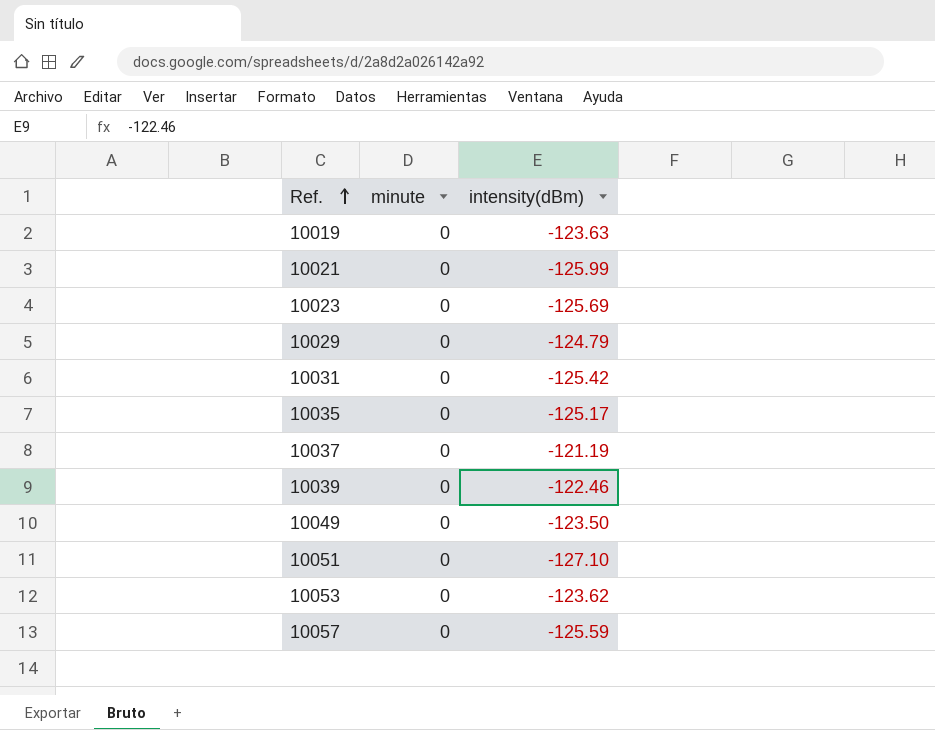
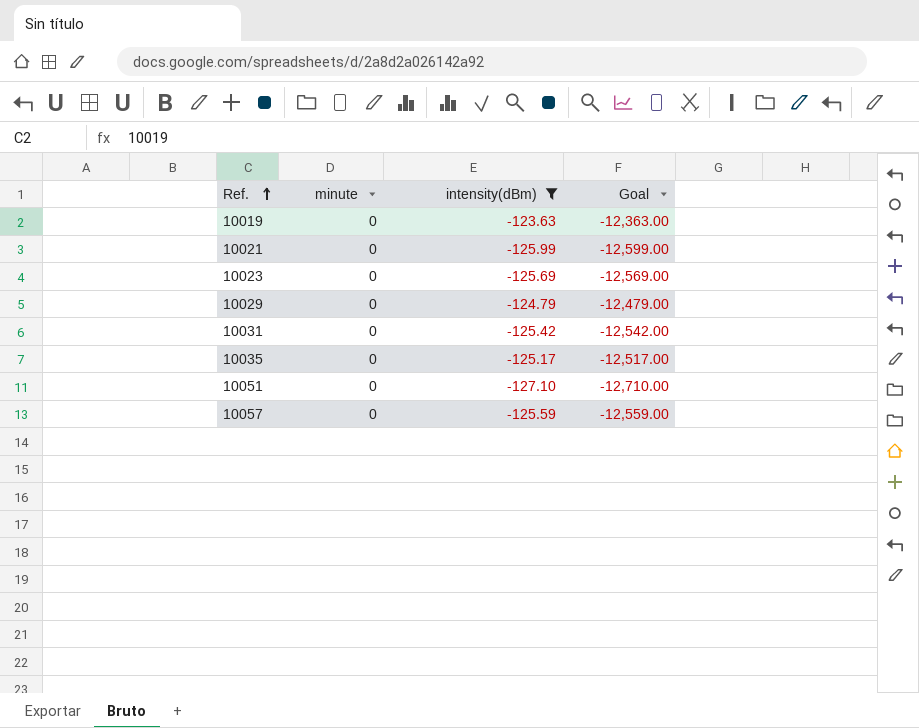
filter: none -> intensity(dBm) <= -123.63
column Goal | formula: none -> [intensity(dBm)] * 100

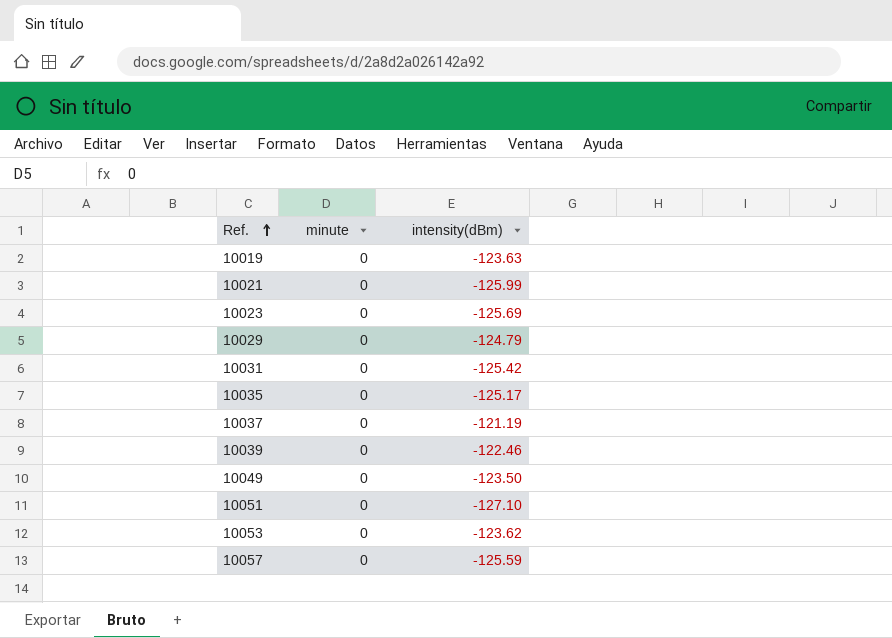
filter: intensity(dBm) <= -123.63 -> none
column Goal | formula: [intensity(dBm)] * 100 -> none

